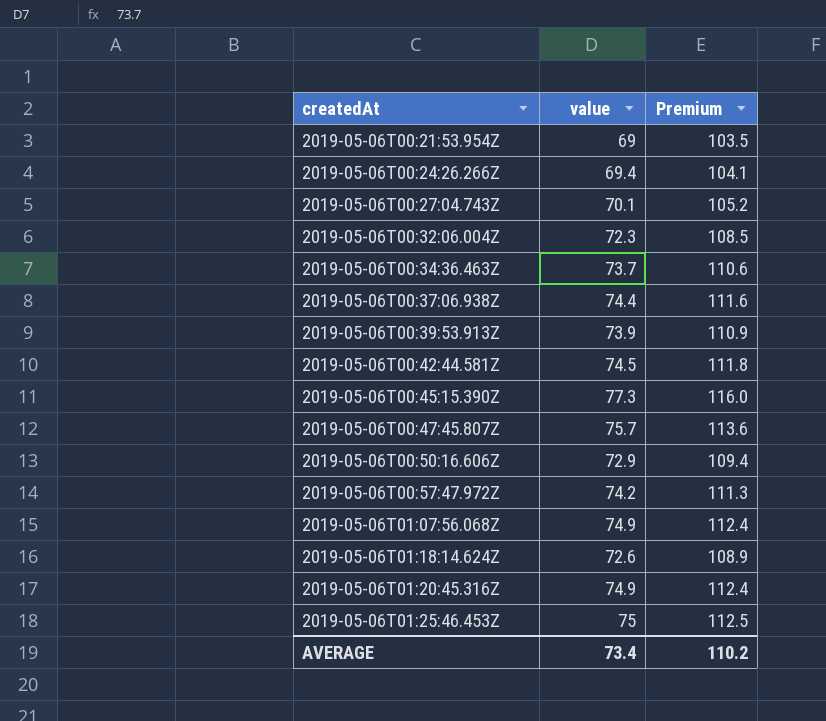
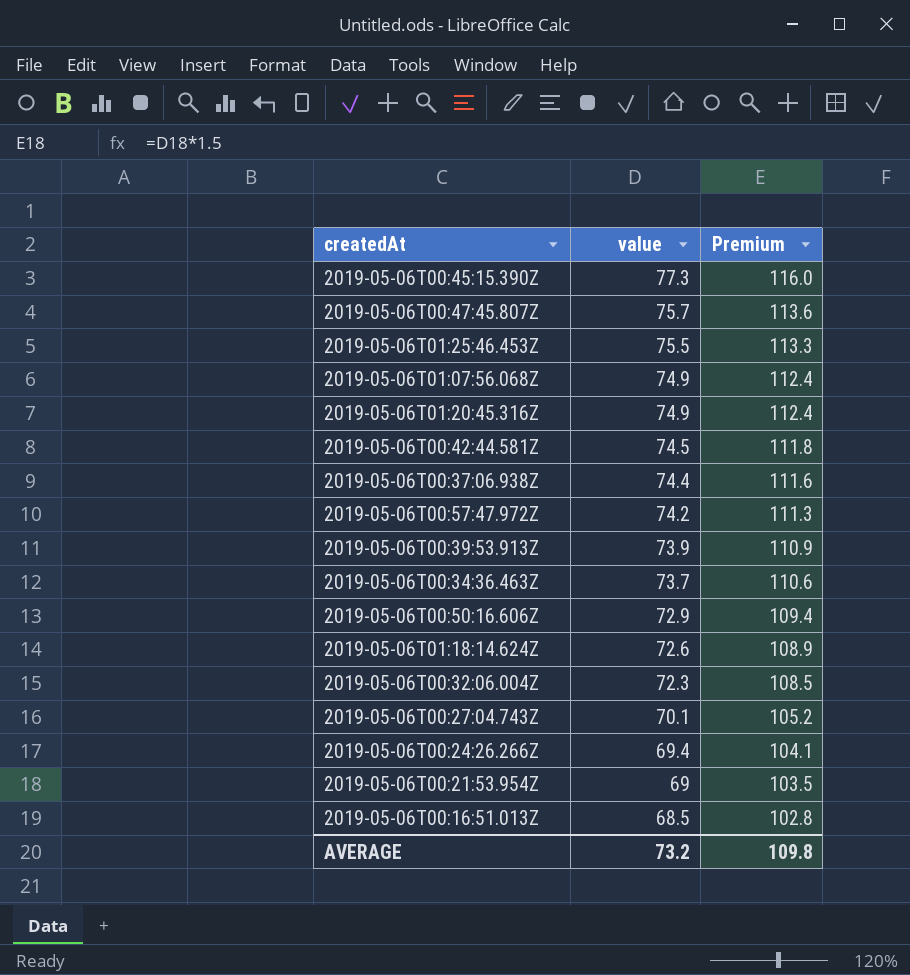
row order: createdAt ascending -> value descending
2019-05-06T01:25:46.453Z | value: 75 -> 75.5
2019-05-06T01:25:46.453Z | Premium: 112.5 -> 113.3
row 2019-05-06T00:16:51.013Z: none -> 68.5 | 102.8
AVERAGE | value: 73.4 -> 73.2
AVERAGE | Premium: 110.2 -> 109.8

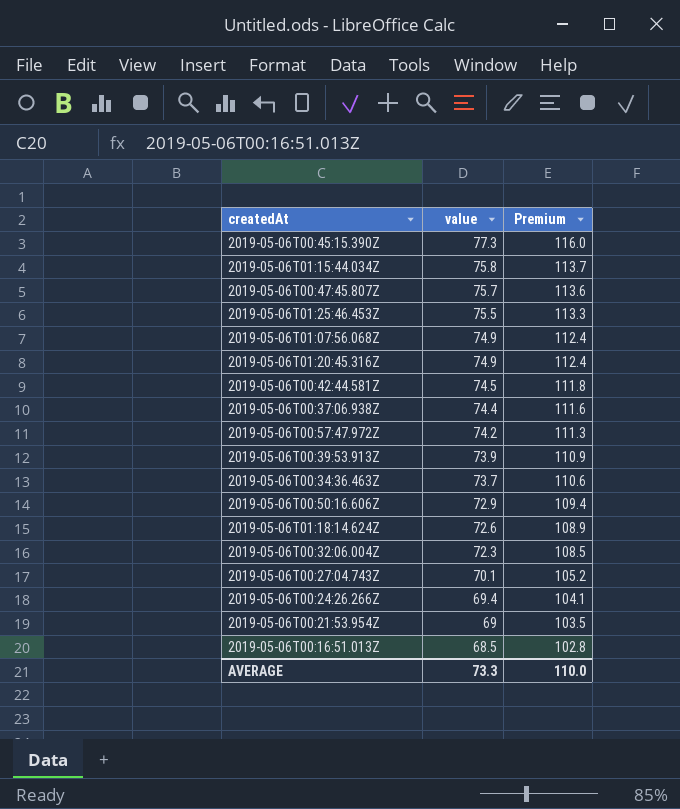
row 2019-05-06T01:15:44.034Z: none -> 75.8 | 113.7
AVERAGE | value: 73.2 -> 73.3
AVERAGE | Premium: 109.8 -> 110.0

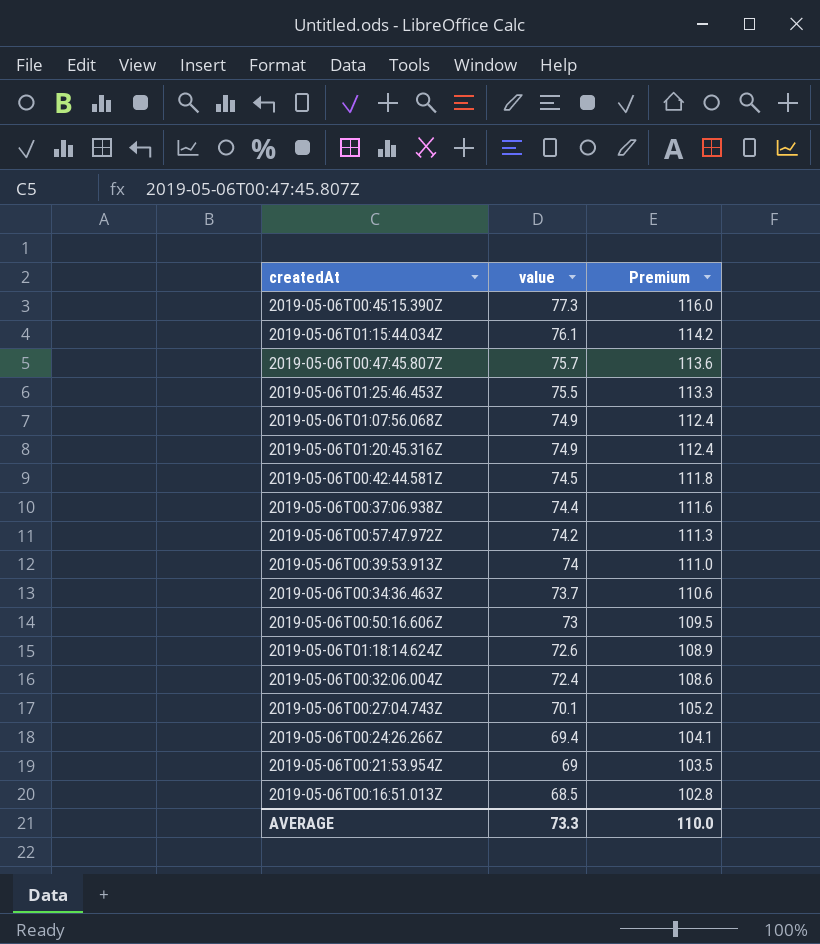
2019-05-06T01:15:44.034Z | value: 75.8 -> 76.1
2019-05-06T01:15:44.034Z | Premium: 113.7 -> 114.2
2019-05-06T00:39:53.913Z | value: 73.9 -> 74
2019-05-06T00:39:53.913Z | Premium: 110.9 -> 111.0
2019-05-06T00:50:16.606Z | value: 72.9 -> 73
2019-05-06T00:50:16.606Z | Premium: 109.4 -> 109.5
2019-05-06T00:32:06.004Z | value: 72.3 -> 72.4
2019-05-06T00:32:06.004Z | Premium: 108.5 -> 108.6

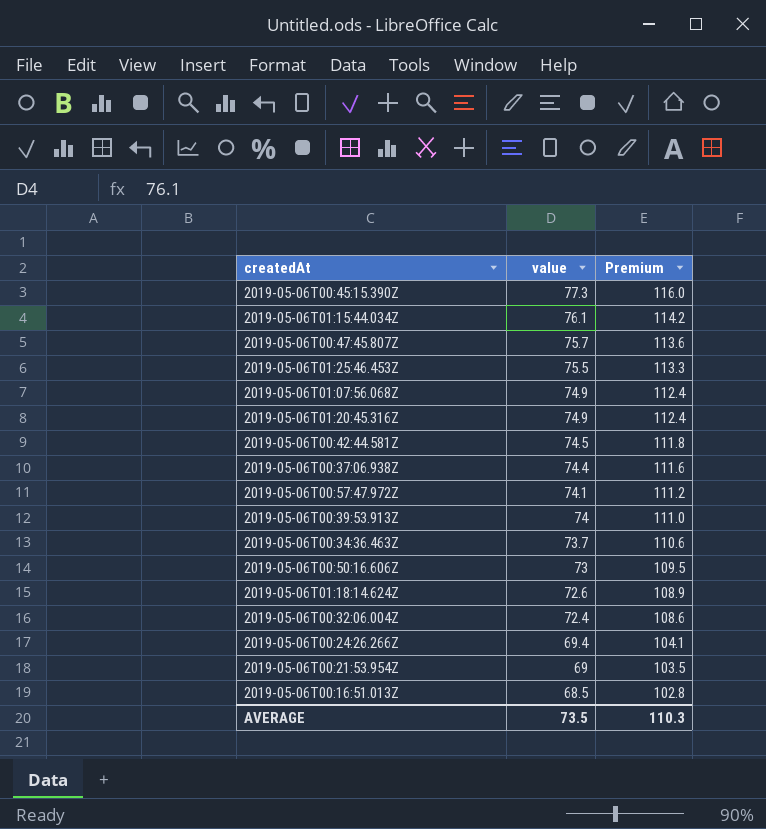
row 2019-05-06T00:27:04.743Z: 70.1 | 105.2 -> none
2019-05-06T00:57:47.972Z | value: 74.2 -> 74.1
2019-05-06T00:57:47.972Z | Premium: 111.3 -> 111.2
AVERAGE | value: 73.3 -> 73.5
AVERAGE | Premium: 110.0 -> 110.3

